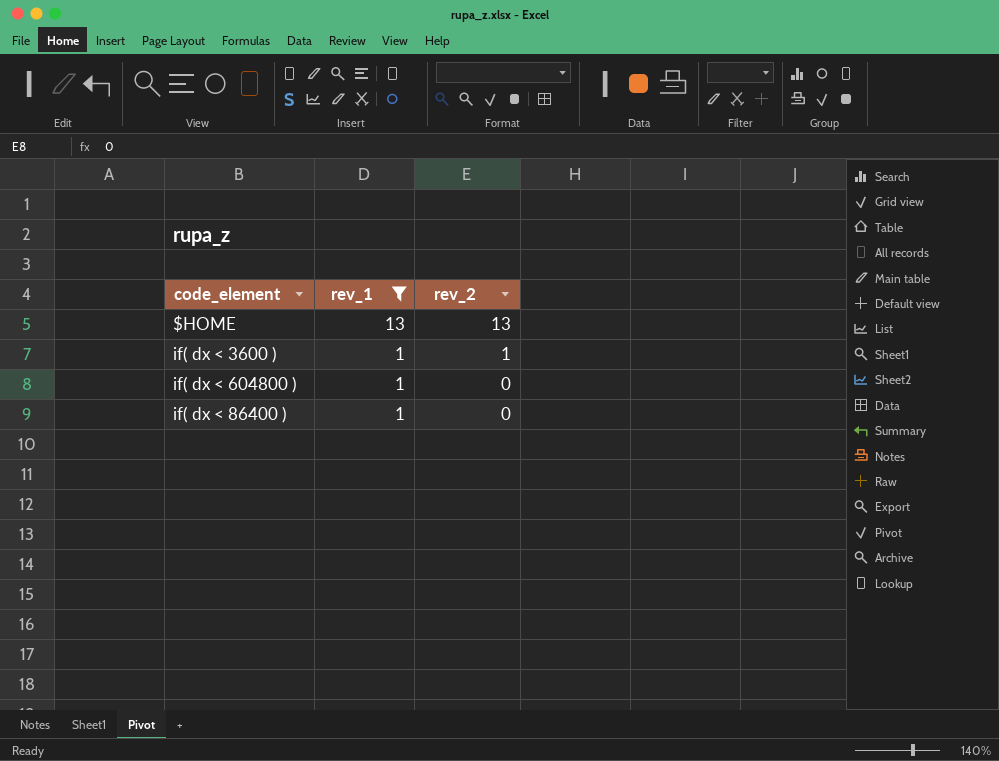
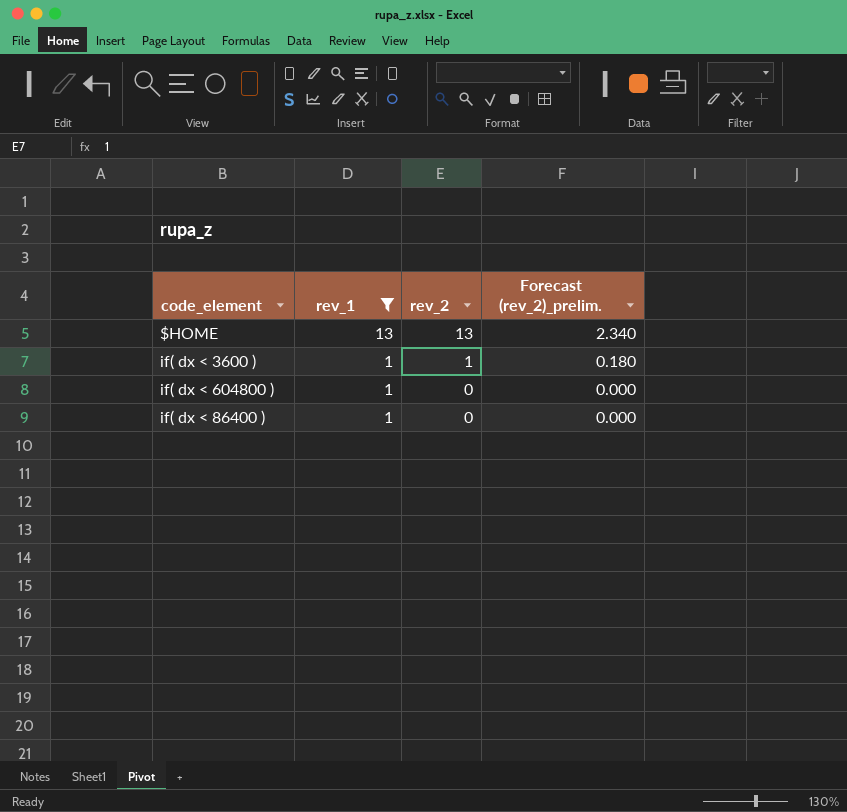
column Forecast (rev_2)_prelim. | formula: none -> [rev_2] * 0.18

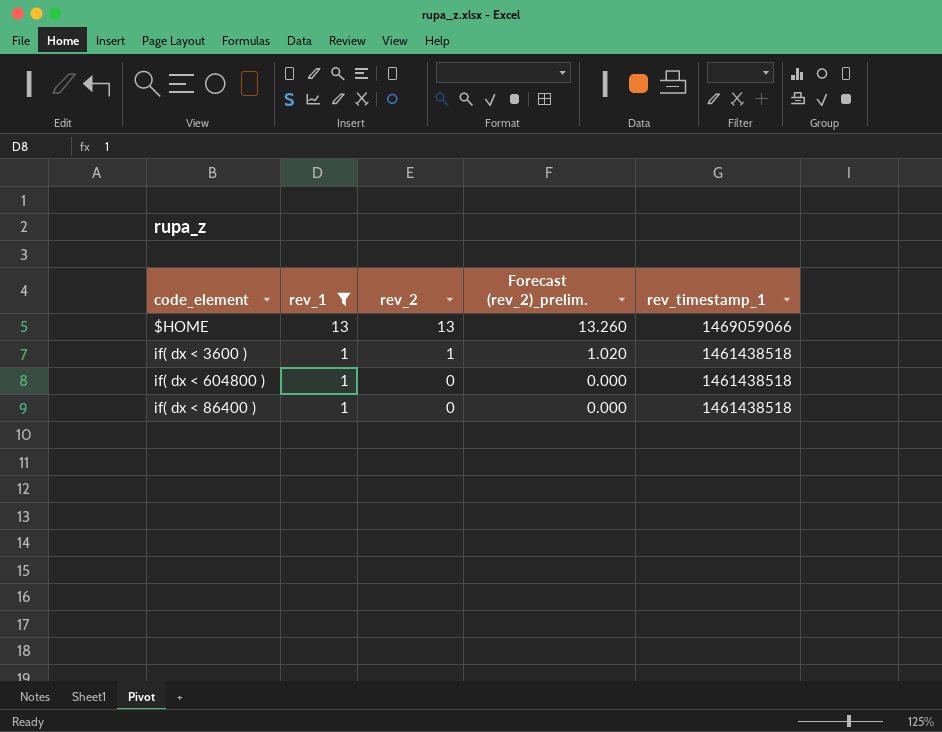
column Forecast (rev_2)_prelim. | formula: [rev_2] * 0.18 -> [rev_2] * 1.02
column rev_timestamp_1 | position: none -> 5

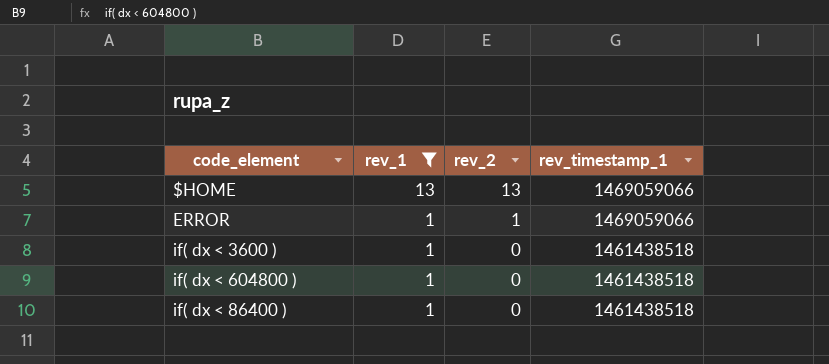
column Forecast (rev_2)_prelim. | formula: [rev_2] * 1.02 -> none
row ERROR: none -> 1 | 1 | 1469059066
if( dx < 3600 ) | rev_2: 1 -> 0

